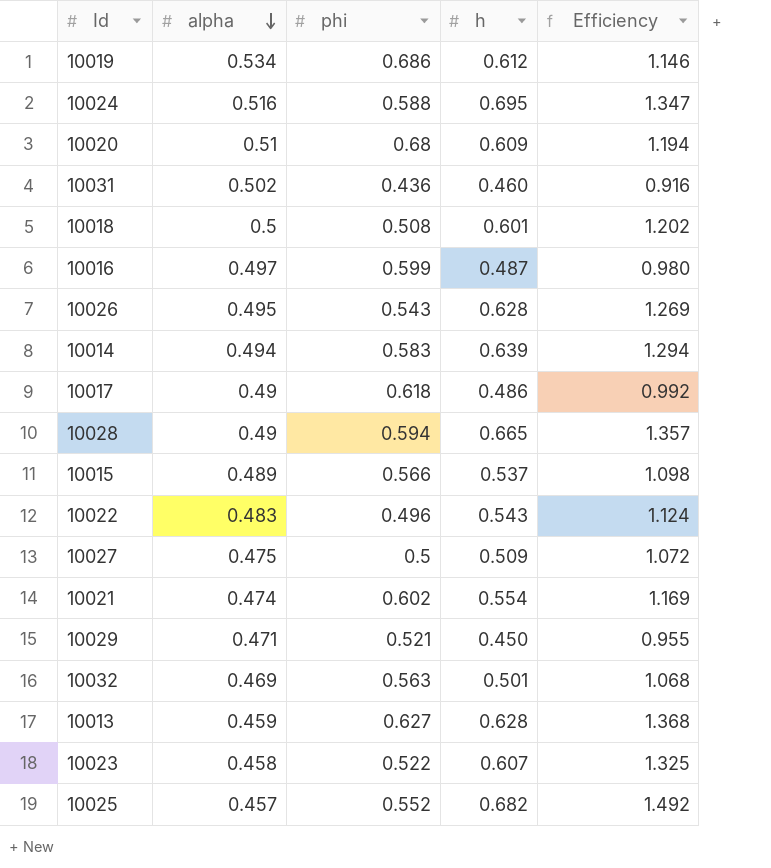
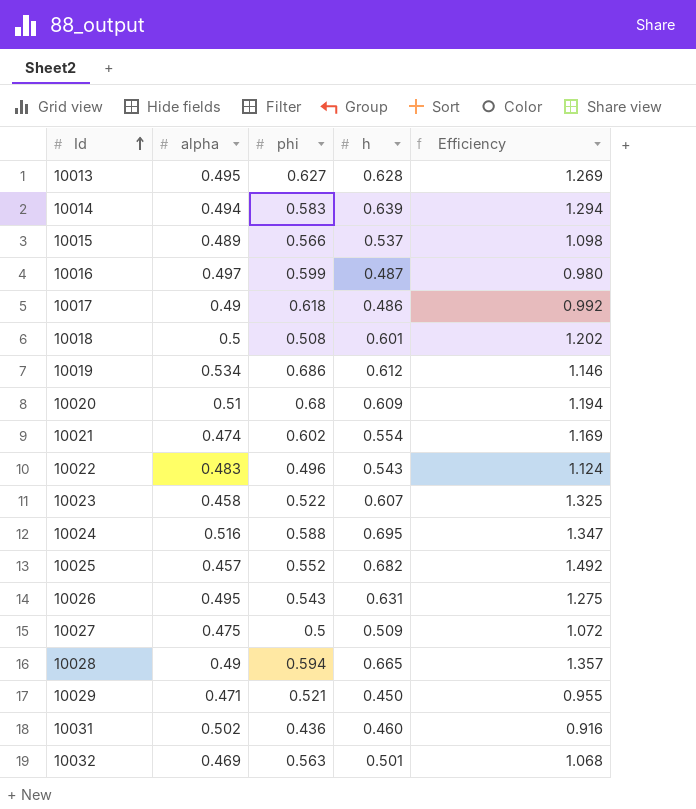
row order: alpha descending -> Id ascending
10013 | alpha: 0.459 -> 0.495
10013 | Efficiency: 1.368 -> 1.269
10026 | h: 0.628 -> 0.631
10026 | Efficiency: 1.269 -> 1.275

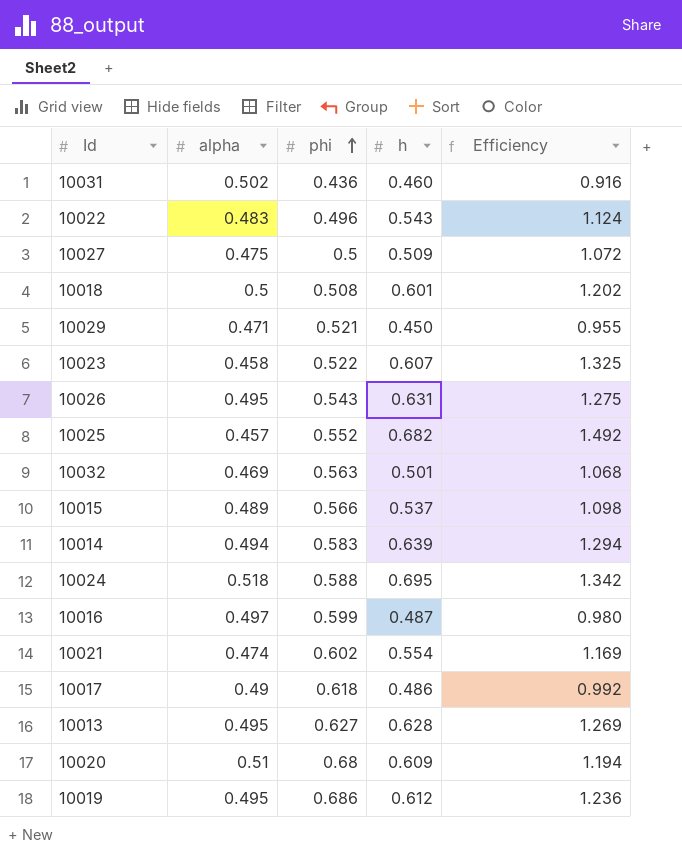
row order: Id ascending -> phi ascending
row 10028: 0.49 | 0.594 | 0.665 | 1.357 -> none
10024 | alpha: 0.516 -> 0.518
10024 | Efficiency: 1.347 -> 1.342
10019 | alpha: 0.534 -> 0.495
10019 | Efficiency: 1.146 -> 1.236

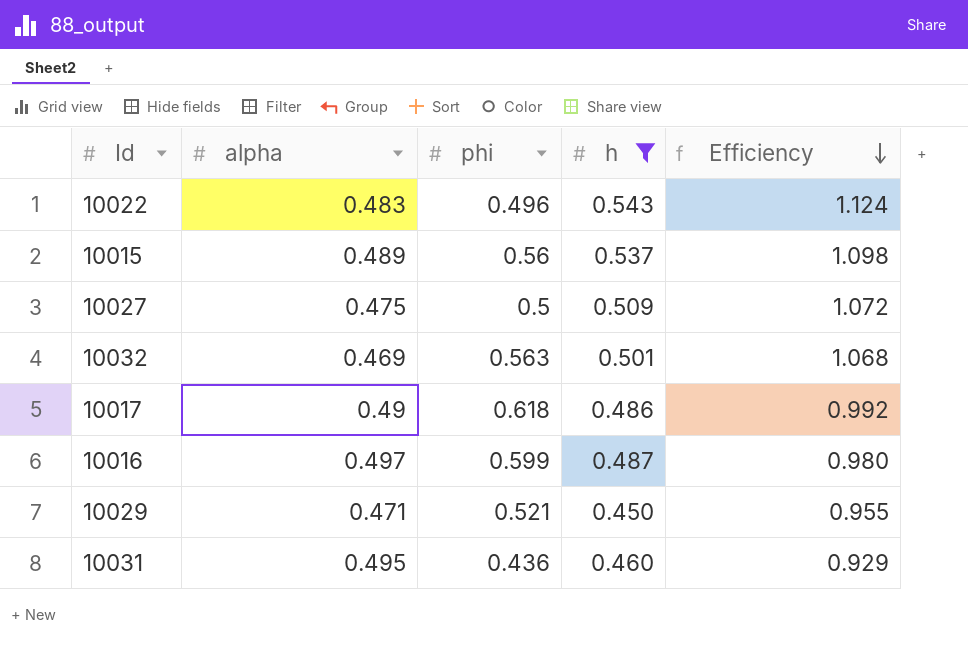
filter: none -> h <= 0.543
row order: phi ascending -> Efficiency descending
10015 | phi: 0.566 -> 0.56
10031 | alpha: 0.502 -> 0.495
10031 | Efficiency: 0.916 -> 0.929

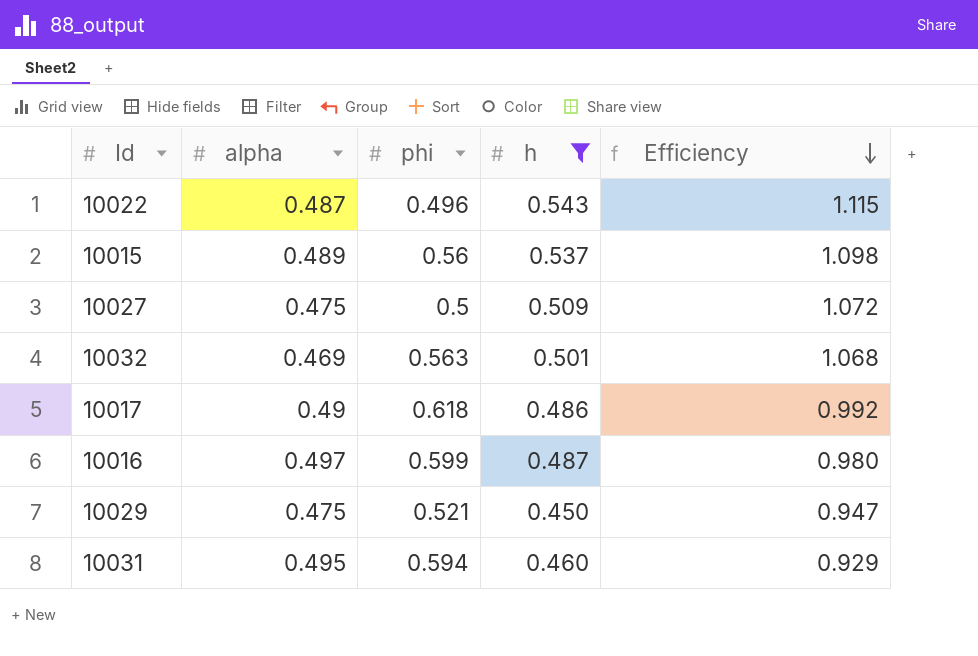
10022 | alpha: 0.483 -> 0.487
10022 | Efficiency: 1.124 -> 1.115
10029 | alpha: 0.471 -> 0.475
10029 | Efficiency: 0.955 -> 0.947
10031 | phi: 0.436 -> 0.594

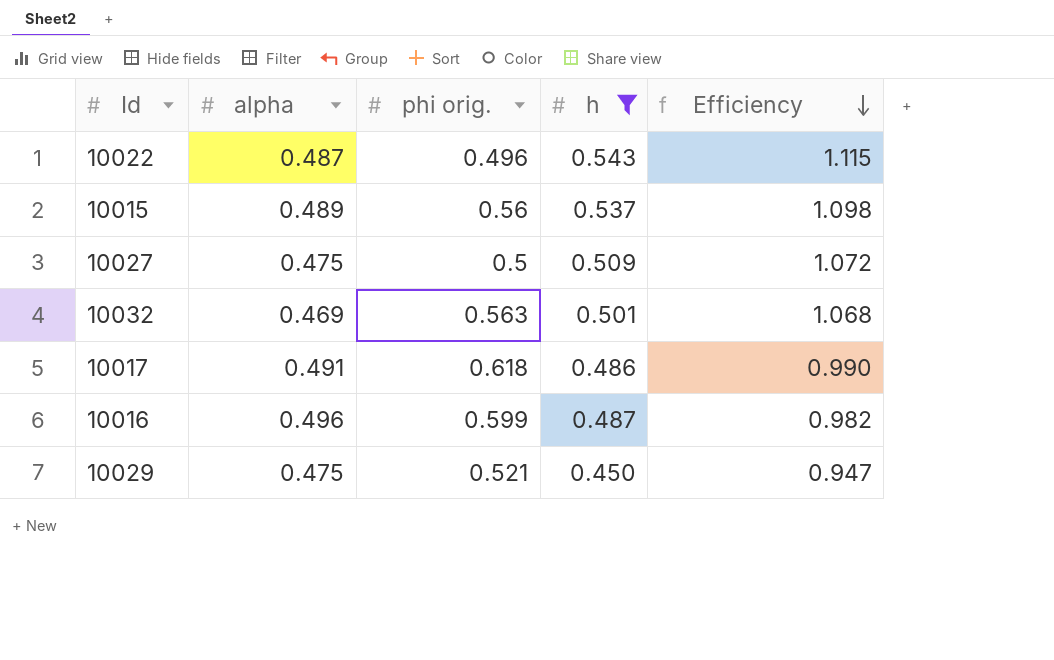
column name: phi -> phi orig.
row 10031: 0.495 | 0.594 | 0.460 | 0.929 -> none
10017 | alpha: 0.49 -> 0.491
10017 | Efficiency: 0.992 -> 0.990
10016 | alpha: 0.497 -> 0.496
10016 | Efficiency: 0.980 -> 0.982

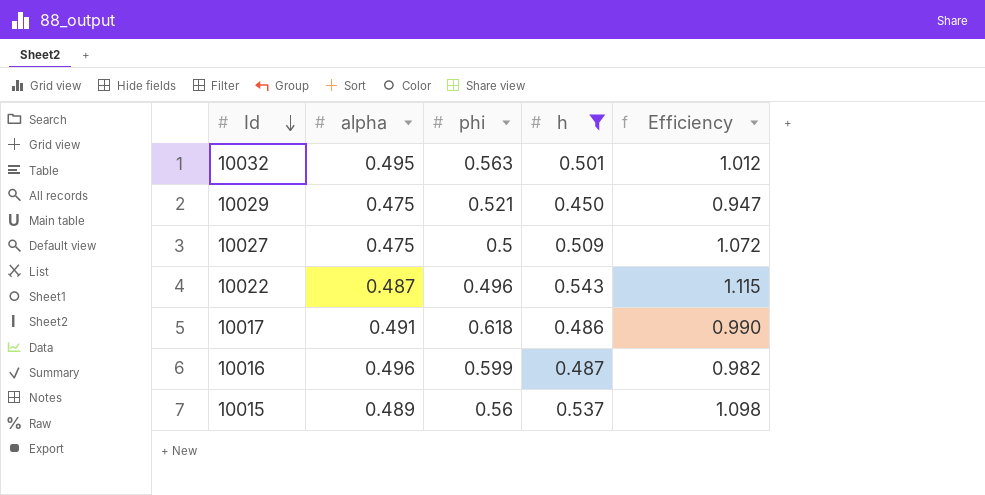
row order: Efficiency descending -> Id descending
column name: phi orig. -> phi
10032 | alpha: 0.469 -> 0.495
10032 | Efficiency: 1.068 -> 1.012

